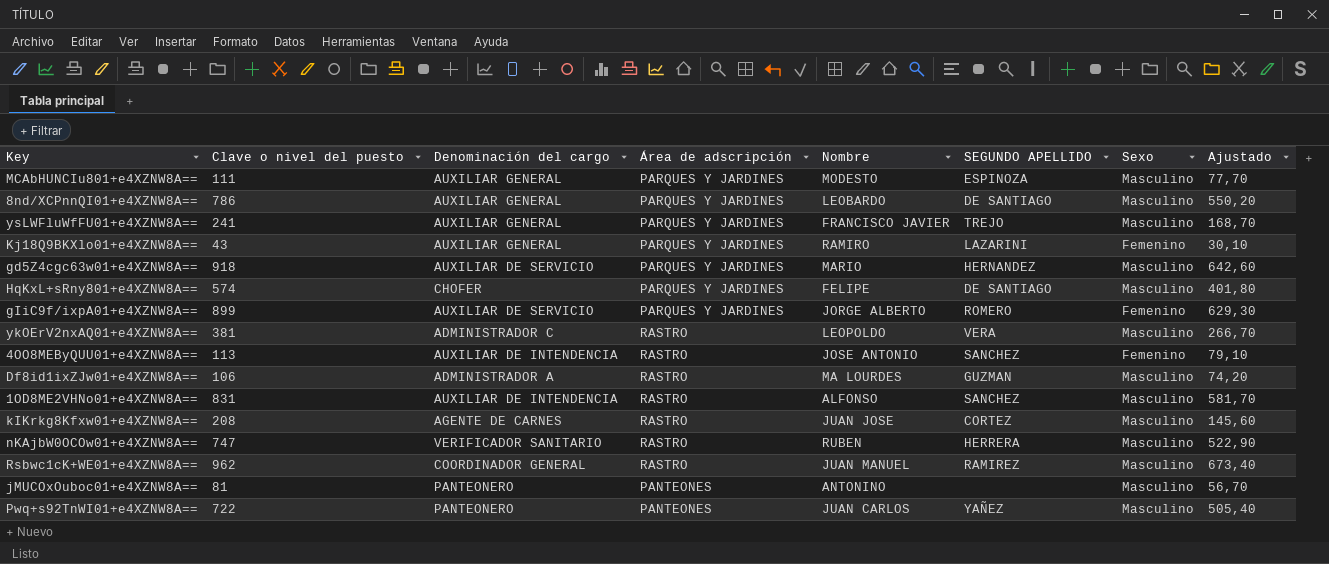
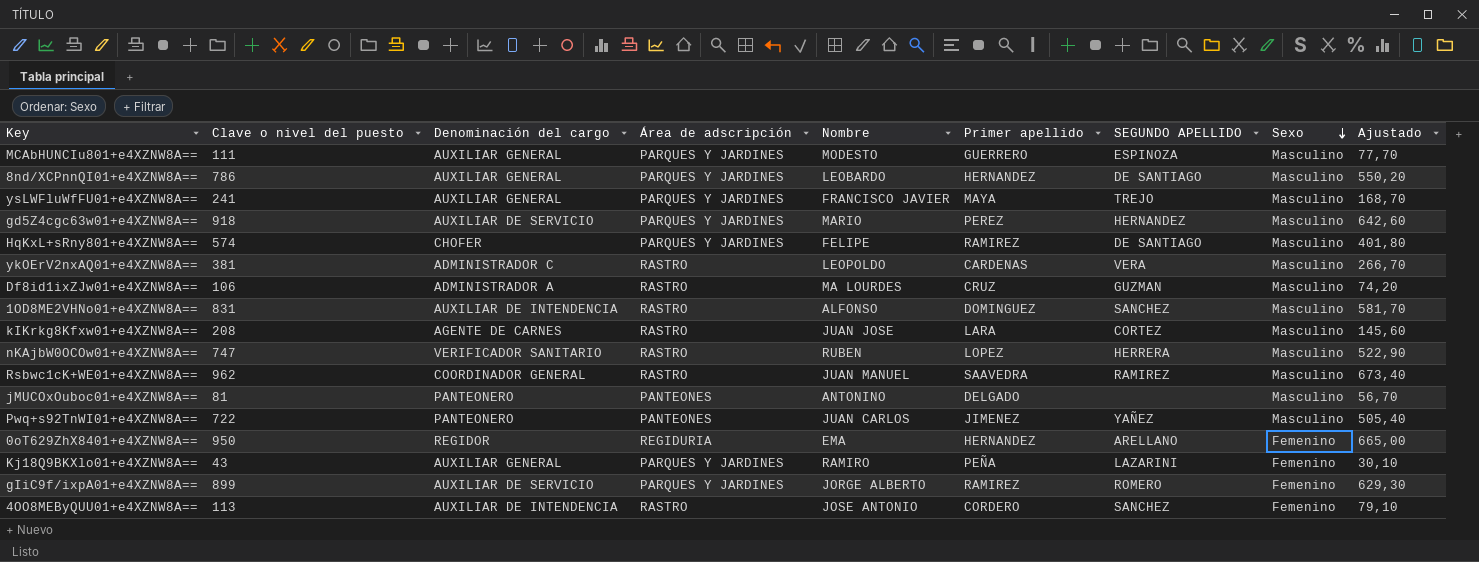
row order: none -> Sexo descending
column Primer apellido | position: none -> 6
row 0oT629ZhX8401+e4XZNW8A==: none -> 950 | REGIDOR | REGIDURIA | EMA | HERNANDEZ | ARELLANO | Femenino | 665,00

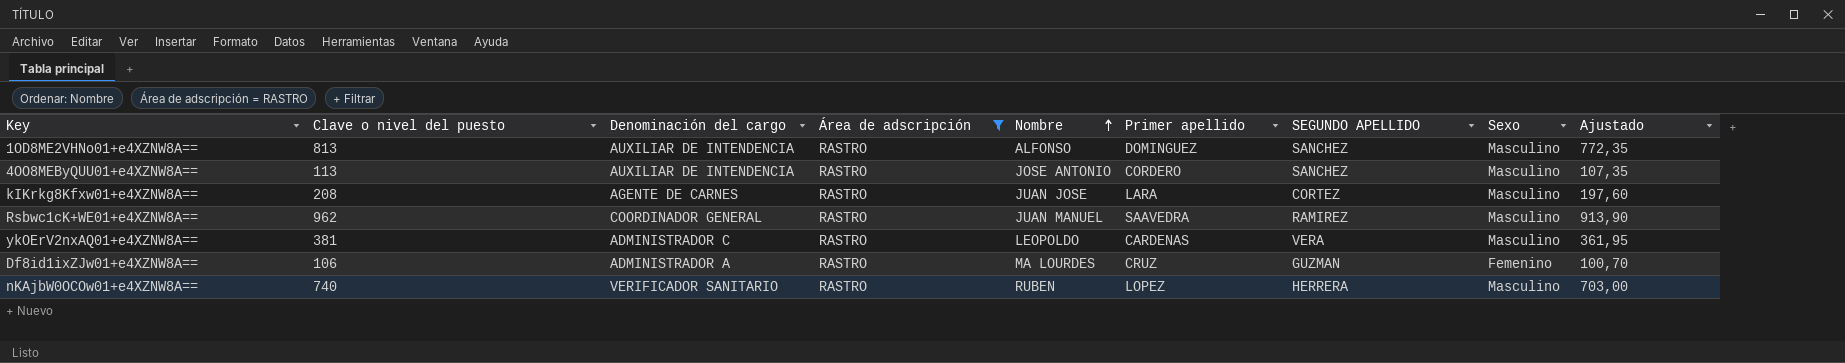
filter: none -> Área de adscripción = RASTRO
row order: Sexo descending -> Nombre ascending
column Ajustado | formula: [Clave o nivel del puesto] * 0,7 -> [Clave o nivel del puesto] * 0,95
1OD8ME2VHNo01+e4XZNW8A== | Clave o nivel del puesto: 831 -> 813
4OO8MEByQUU01+e4XZNW8A== | Sexo: Femenino -> Masculino
Df8id1ixZJw01+e4XZNW8A== | Sexo: Masculino -> Femenino
nKAjbW0OCOw01+e4XZNW8A== | Clave o nivel del puesto: 747 -> 740

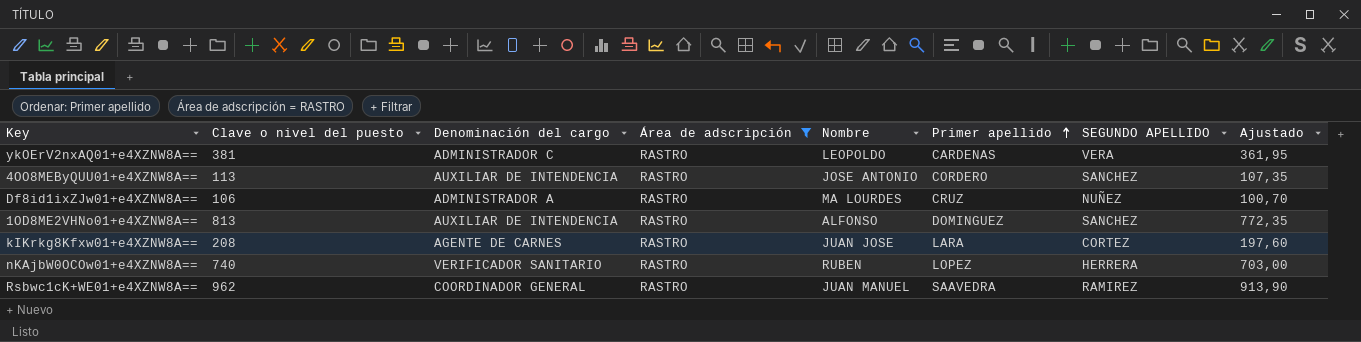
row order: Nombre ascending -> Primer apellido ascending
column Sexo | position: 8 -> none
Df8id1ixZJw01+e4XZNW8A== | SEGUNDO APELLIDO: GUZMAN -> NUÑEZ

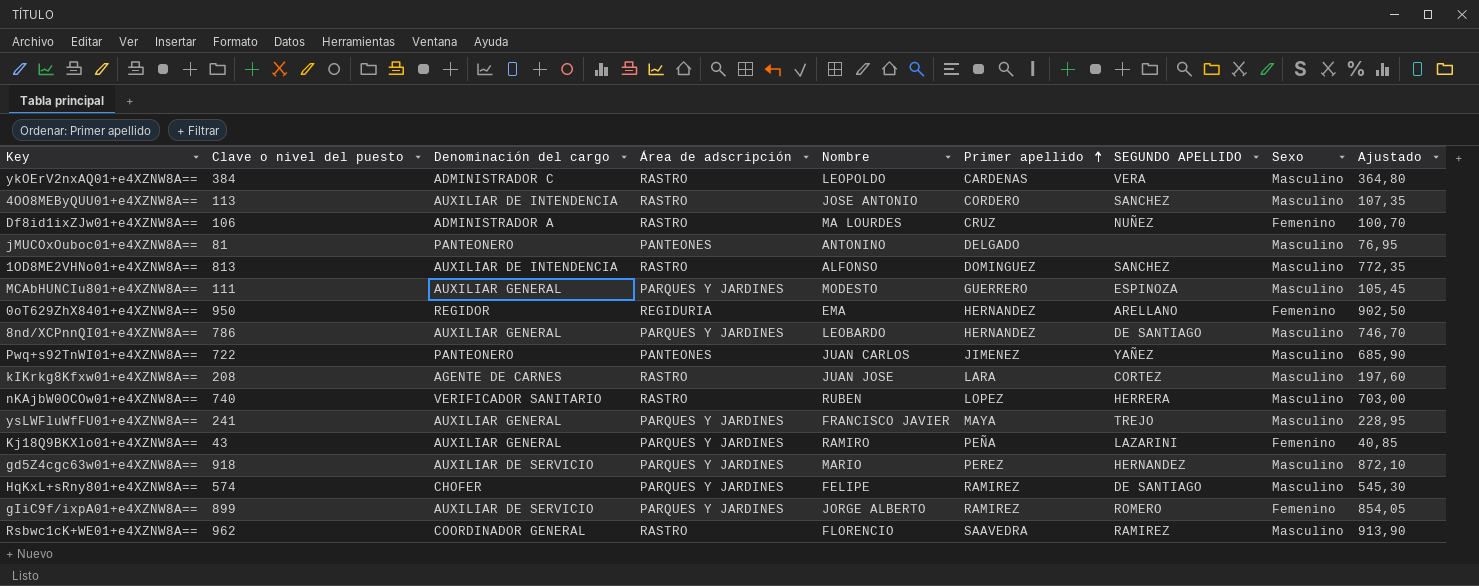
filter: Área de adscripción = RASTRO -> none
column Sexo | position: none -> 8
ykOErV2nxAQ01+e4XZNW8A== | Clave o nivel del puesto: 381 -> 384
ykOErV2nxAQ01+e4XZNW8A== | Ajustado: 361,95 -> 364,80
Rsbwc1cK+WE01+e4XZNW8A== | Nombre: JUAN MANUEL -> FLORENCIO

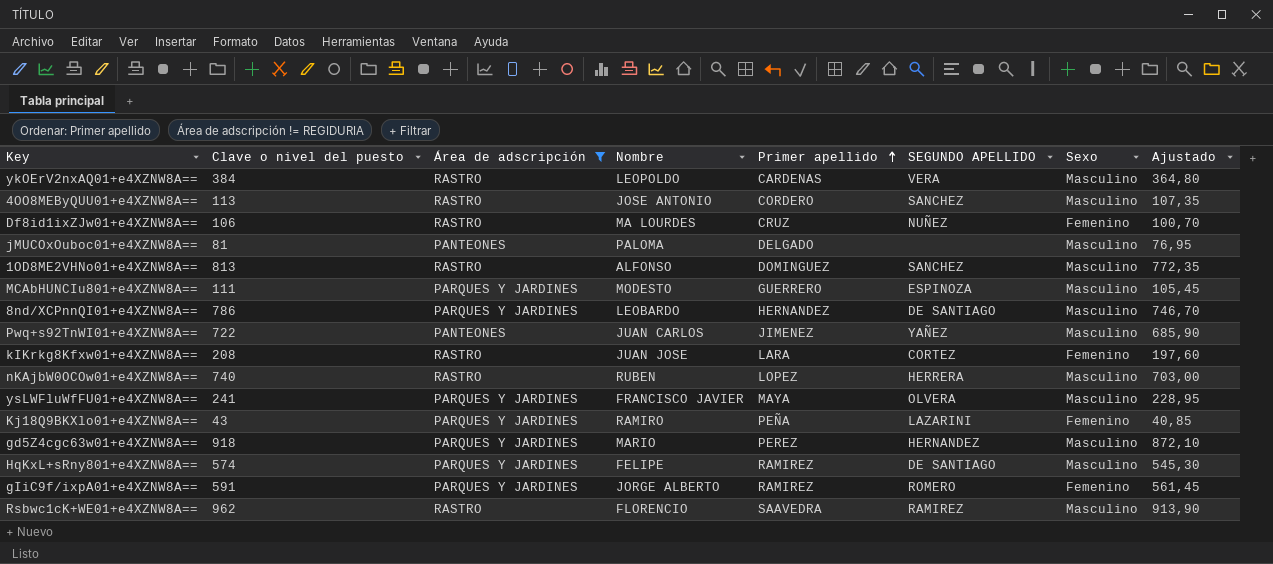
filter: none -> Área de adscripción != REGIDURIA
column Denominación del cargo | position: 3 -> none
jMUCOxOuboc01+e4XZNW8A== | Nombre: ANTONINO -> PALOMA
kIKrkg8Kfxw01+e4XZNW8A== | Sexo: Masculino -> Femenino
ysLWFluWfFU01+e4XZNW8A== | SEGUNDO APELLIDO: TREJO -> OLVERA
gIiC9f/ixpA01+e4XZNW8A== | Clave o nivel del puesto: 899 -> 591
gIiC9f/ixpA01+e4XZNW8A== | Ajustado: 854,05 -> 561,45

